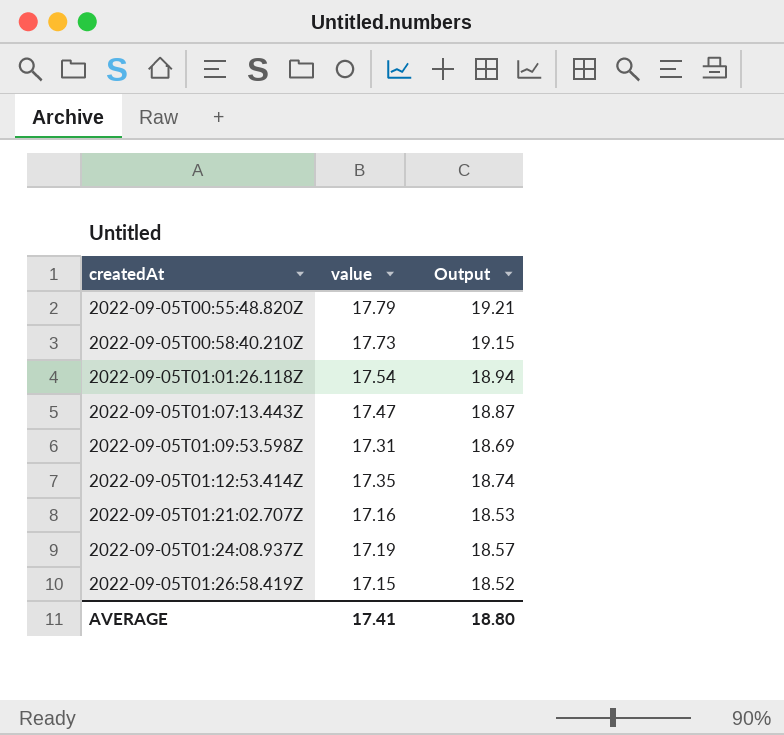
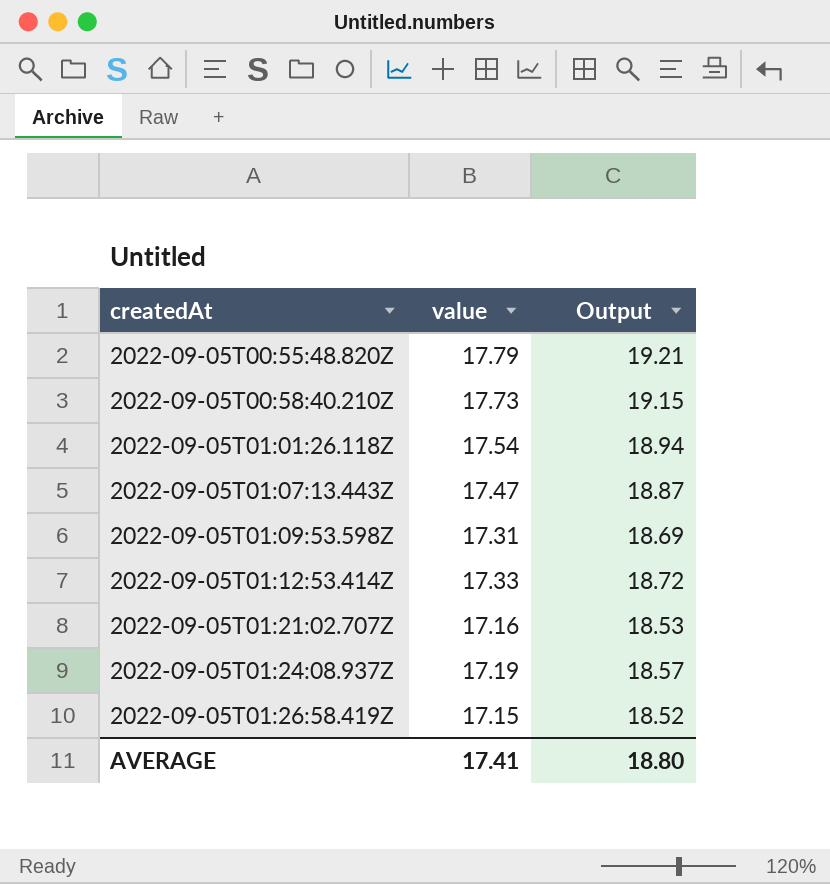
2022-09-05T01:12:53.414Z | value: 17.35 -> 17.33
2022-09-05T01:12:53.414Z | Output: 18.74 -> 18.72

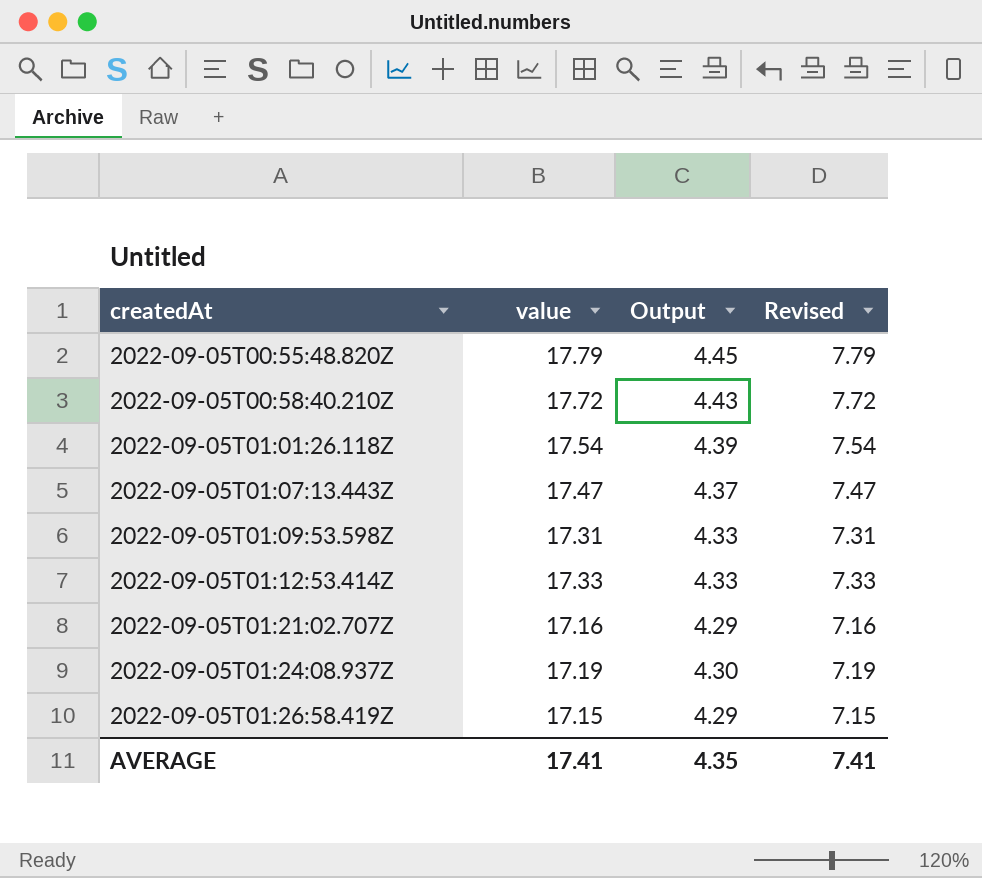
column Output | formula: [value] * 1.08 -> [value] * 0.25
column Revised | formula: none -> [value] - 10
2022-09-05T00:58:40.210Z | value: 17.73 -> 17.72
AVERAGE | Output: 18.80 -> 4.35

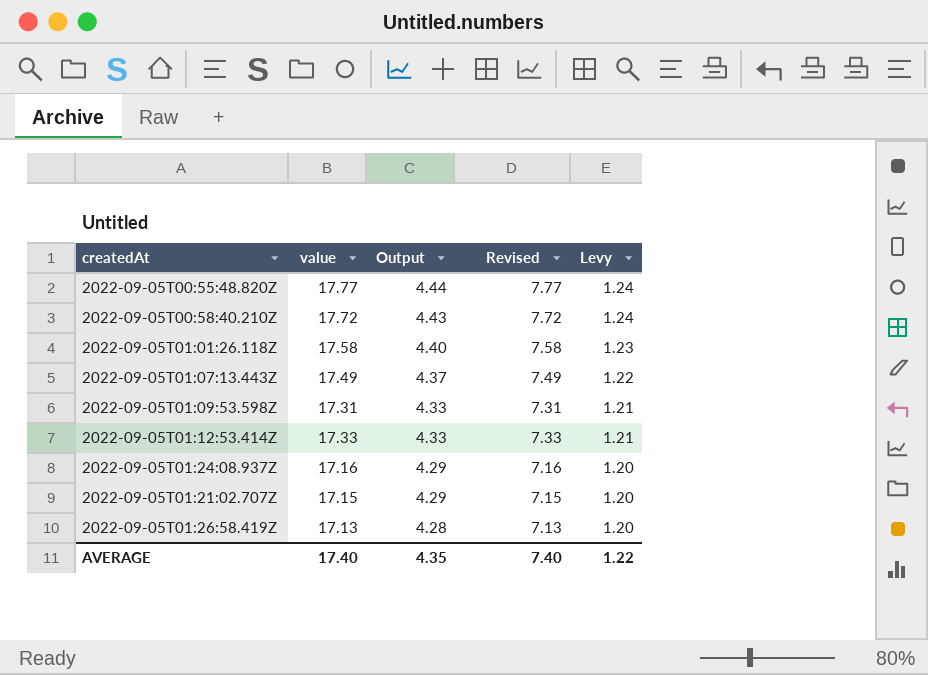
row order: createdAt ascending -> Output descending
column Levy | formula: none -> [value] * 0.07
2022-09-05T00:55:48.820Z | value: 17.79 -> 17.77
2022-09-05T00:55:48.820Z | Output: 4.45 -> 4.44
2022-09-05T00:55:48.820Z | Revised: 7.79 -> 7.77
2022-09-05T01:01:26.118Z | value: 17.54 -> 17.58
2022-09-05T01:01:26.118Z | Output: 4.39 -> 4.40
2022-09-05T01:01:26.118Z | Revised: 7.54 -> 7.58
2022-09-05T01:07:13.443Z | value: 17.47 -> 17.49
2022-09-05T01:07:13.443Z | Revised: 7.47 -> 7.49
2022-09-05T01:24:08.937Z | value: 17.19 -> 17.16
2022-09-05T01:24:08.937Z | Output: 4.30 -> 4.29
2022-09-05T01:24:08.937Z | Revised: 7.19 -> 7.16
2022-09-05T01:21:02.707Z | value: 17.16 -> 17.15
2022-09-05T01:21:02.707Z | Revised: 7.16 -> 7.15
2022-09-05T01:26:58.419Z | value: 17.15 -> 17.13
2022-09-05T01:26:58.419Z | Output: 4.29 -> 4.28
2022-09-05T01:26:58.419Z | Revised: 7.15 -> 7.13
AVERAGE | value: 17.41 -> 17.40
AVERAGE | Revised: 7.41 -> 7.40

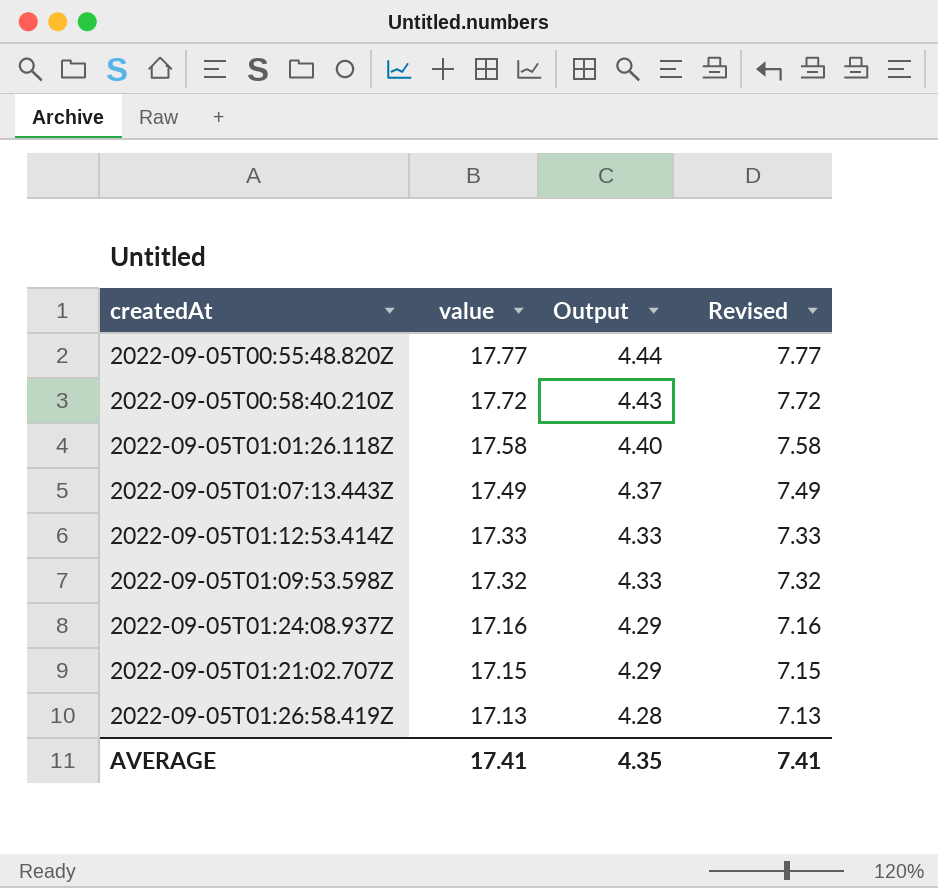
row order: Output descending -> value descending
column Levy | formula: [value] * 0.07 -> none
2022-09-05T01:09:53.598Z | value: 17.31 -> 17.32
2022-09-05T01:09:53.598Z | Revised: 7.31 -> 7.32
AVERAGE | value: 17.40 -> 17.41
AVERAGE | Revised: 7.40 -> 7.41

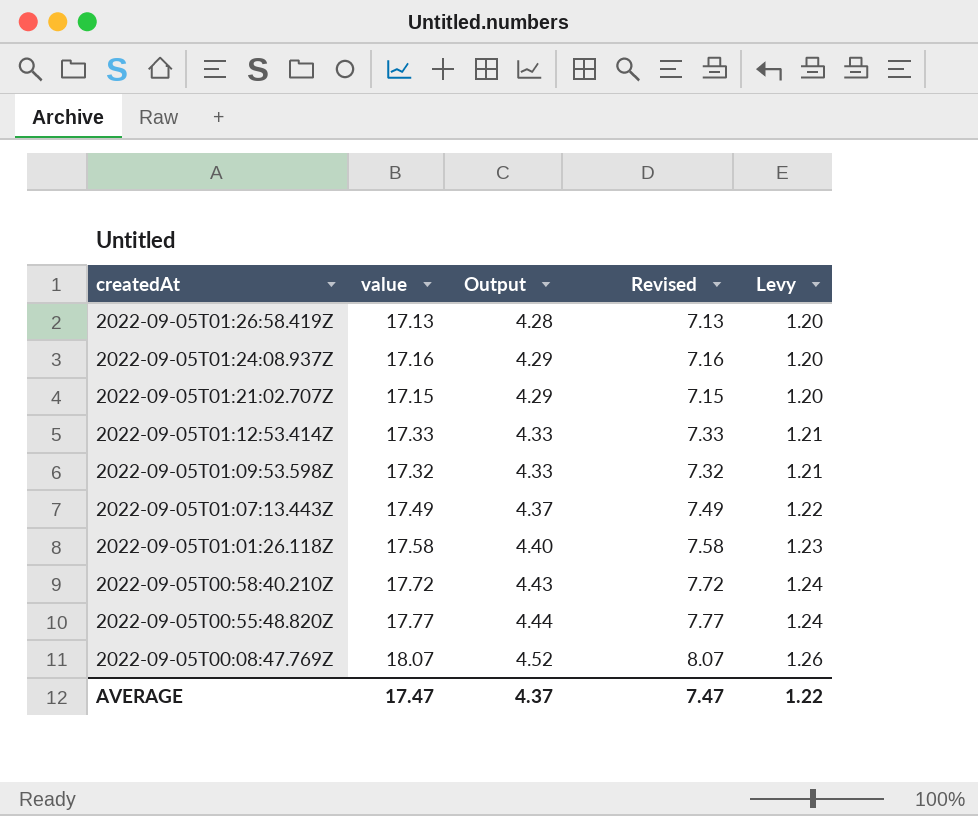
row order: value descending -> createdAt descending
column Levy | formula: none -> [value] * 0.07
row 2022-09-05T00:08:47.769Z: none -> 18.07 | 4.52 | 8.07 | 1.26
AVERAGE | value: 17.41 -> 17.47
AVERAGE | Output: 4.35 -> 4.37
AVERAGE | Revised: 7.41 -> 7.47

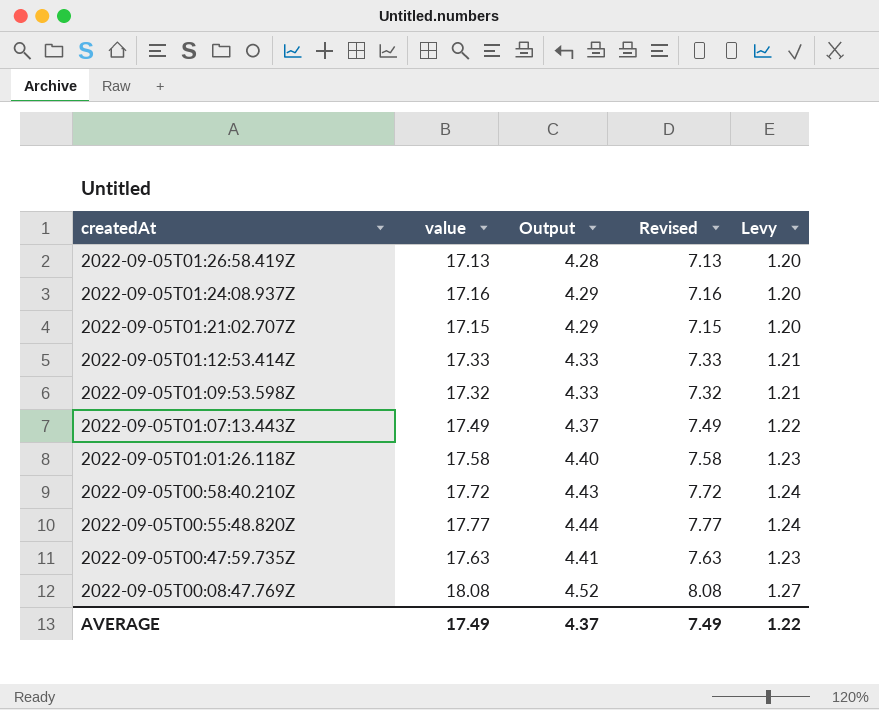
row 2022-09-05T00:47:59.735Z: none -> 17.63 | 4.41 | 7.63 | 1.23
2022-09-05T00:08:47.769Z | value: 18.07 -> 18.08
2022-09-05T00:08:47.769Z | Revised: 8.07 -> 8.08
2022-09-05T00:08:47.769Z | Levy: 1.26 -> 1.27
AVERAGE | value: 17.47 -> 17.49
AVERAGE | Revised: 7.47 -> 7.49

